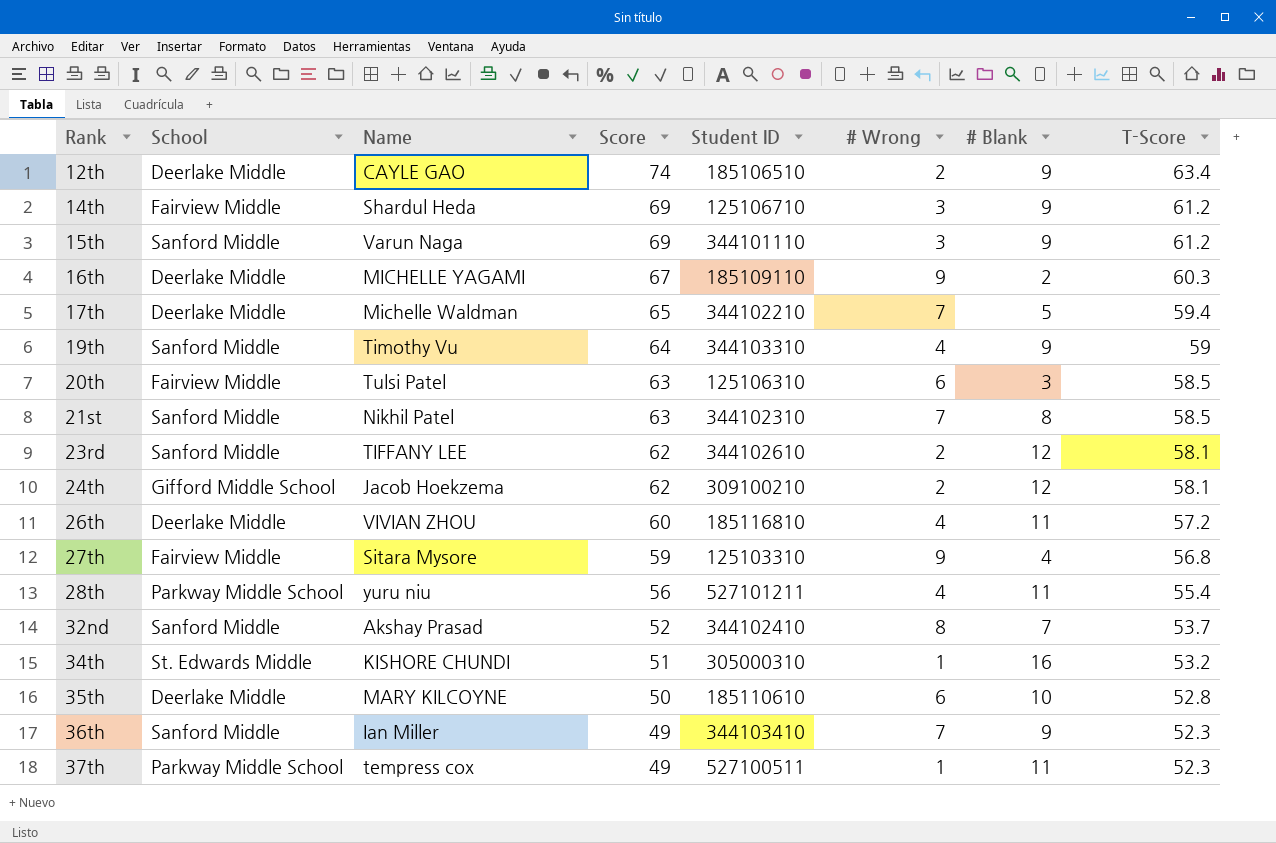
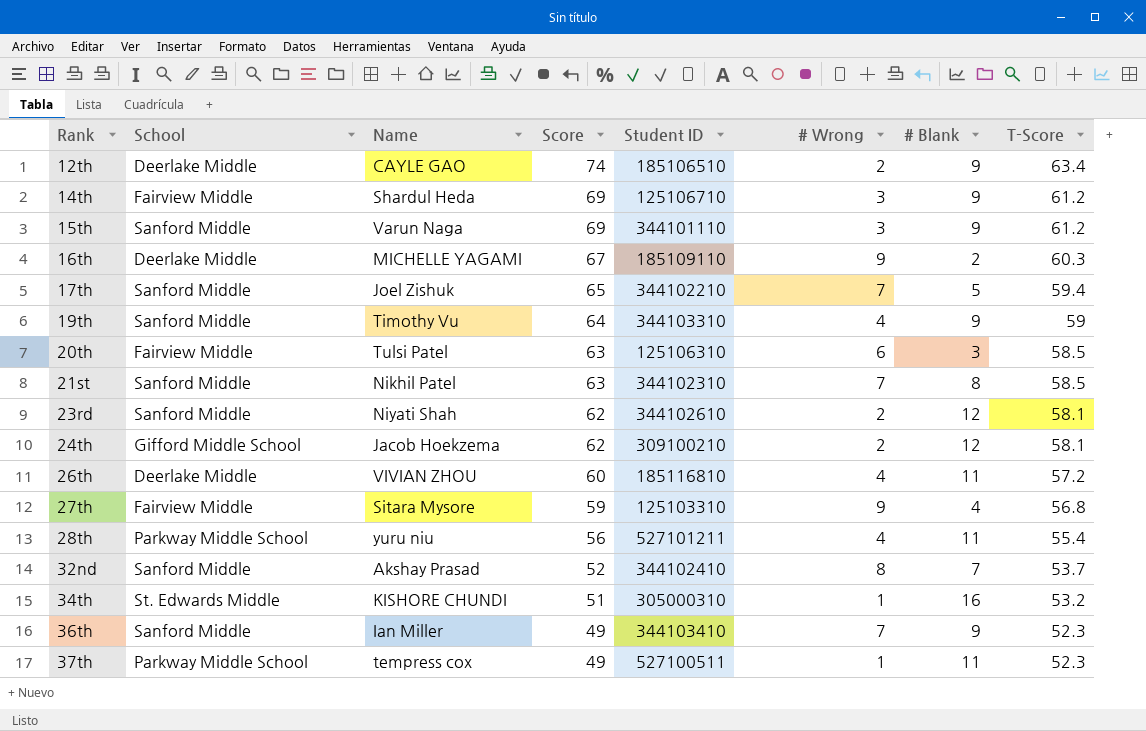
row 35th: Deerlake Middle | MARY KILCOYNE | 50 | 185110610 | 6 | 10 | 52.8 -> none
17th | School: Deerlake Middle -> Sanford Middle
17th | Name: Michelle Waldman -> Joel Zishuk
23rd | Name: TIFFANY LEE -> Niyati Shah

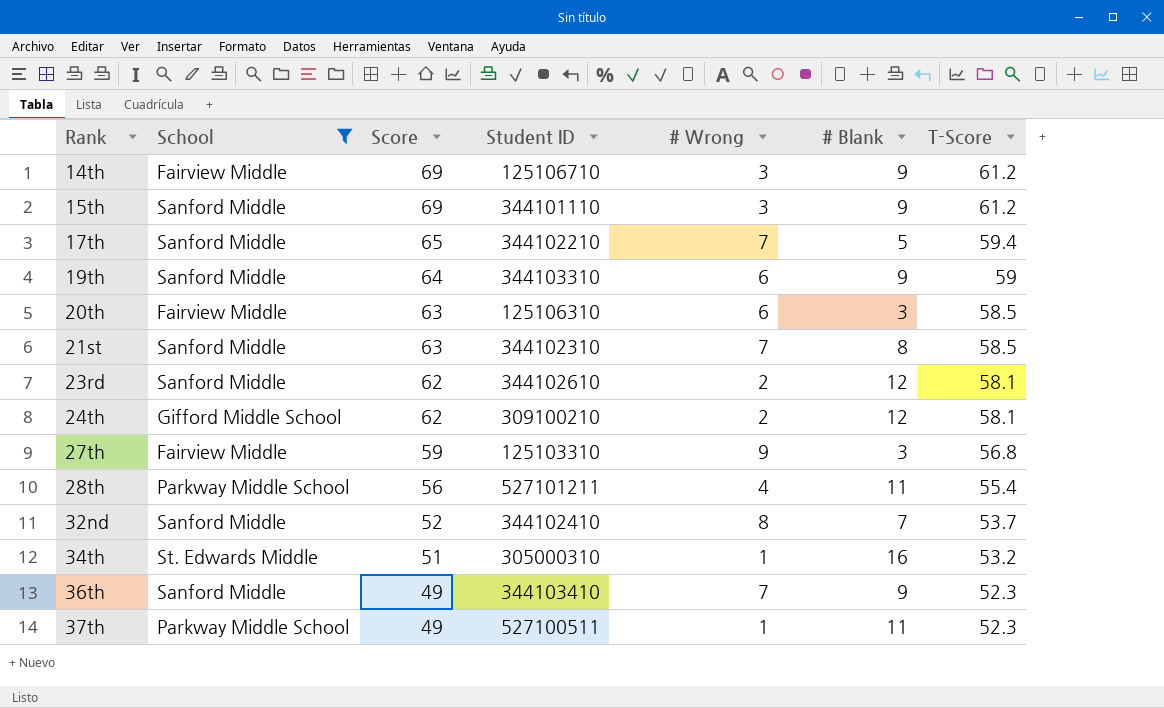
filter: none -> School != Deerlake Middle
column Name | position: 3 -> none
19th | # Wrong: 4 -> 6
27th | # Blank: 4 -> 3

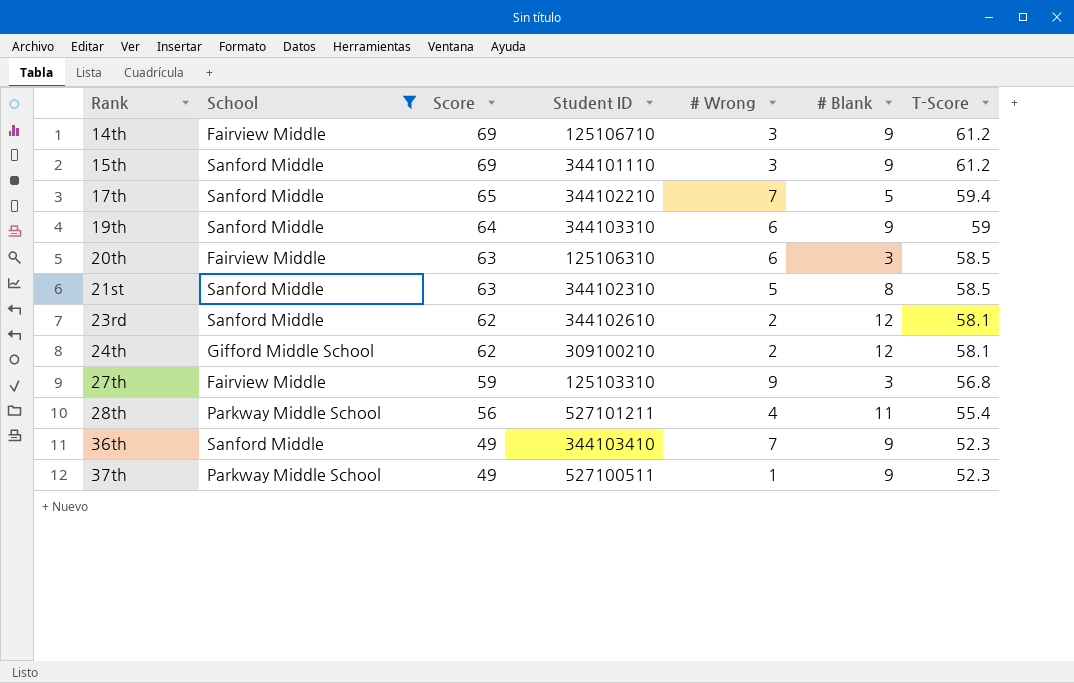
row 32nd: Sanford Middle | 52 | 344102410 | 8 | 7 | 53.7 -> none
row 34th: St. Edwards Middle | 51 | 305000310 | 1 | 16 | 53.2 -> none
21st | # Wrong: 7 -> 5
37th | # Blank: 11 -> 9

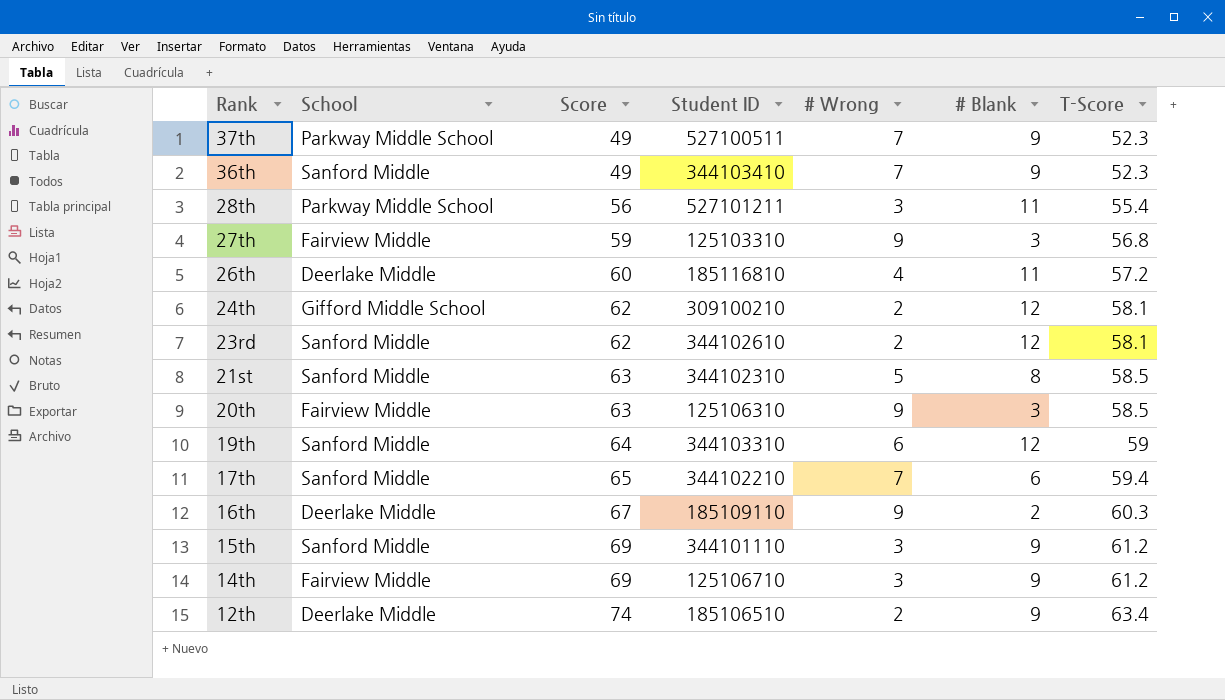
filter: School != Deerlake Middle -> none
row order: Rank ascending -> Rank descending
37th | # Wrong: 1 -> 7
28th | # Wrong: 4 -> 3
20th | # Wrong: 6 -> 9
19th | # Blank: 9 -> 12
17th | # Blank: 5 -> 6

